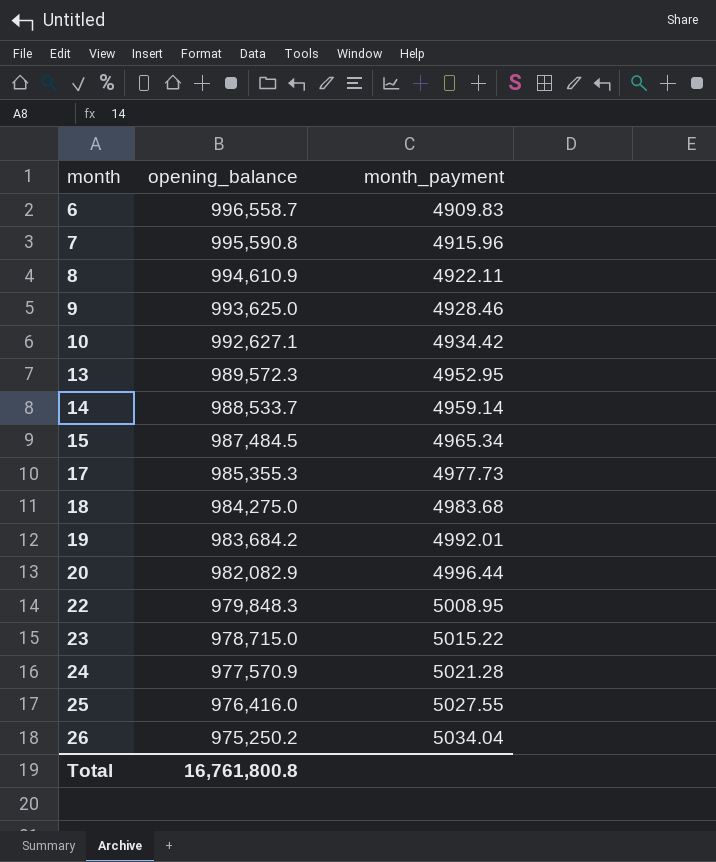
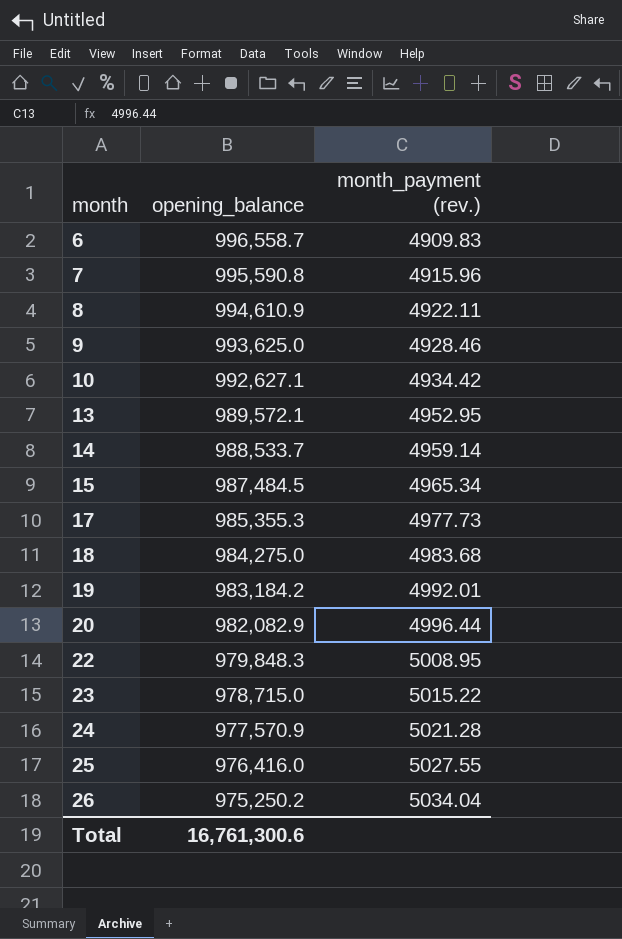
column name: month_payment -> month_payment (rev.)
13 | opening_balance: 989,572.3 -> 989,572.1
19 | opening_balance: 983,684.2 -> 983,184.2
Total | opening_balance: 16,761,800.8 -> 16,761,300.6

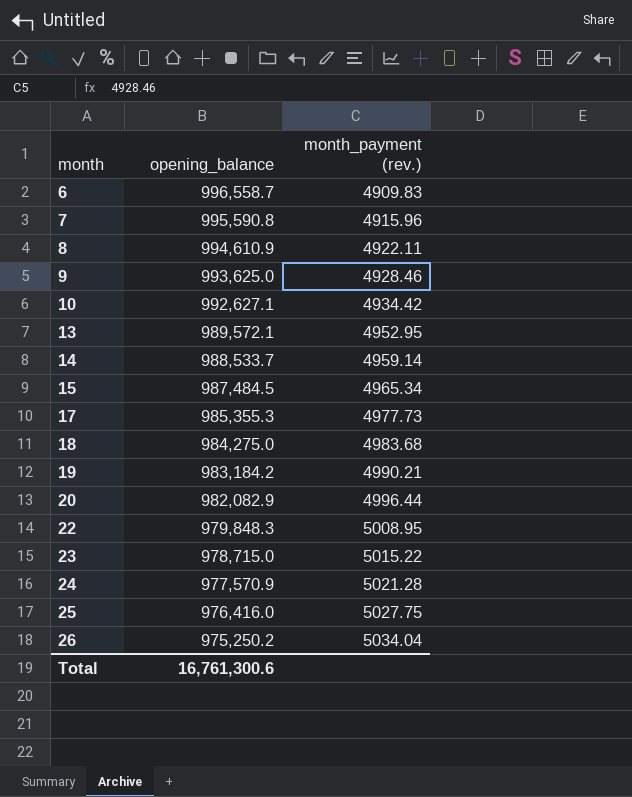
19 | month_payment (rev.): 4992.01 -> 4990.21
25 | month_payment (rev.): 5027.55 -> 5027.75

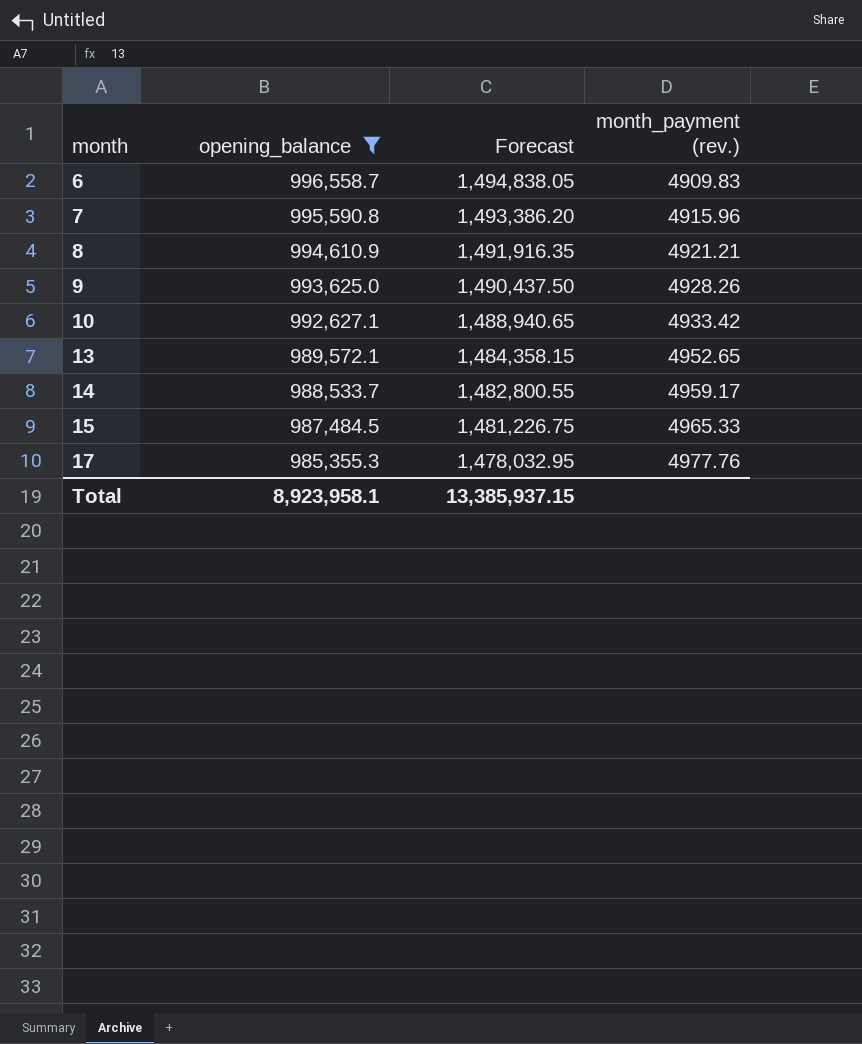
filter: none -> opening_balance >= 985,355.3
column Forecast | formula: none -> [opening_balance] * 1.5
8 | month_payment (rev.): 4922.11 -> 4921.21
9 | month_payment (rev.): 4928.46 -> 4928.26
10 | month_payment (rev.): 4934.42 -> 4933.42
13 | month_payment (rev.): 4952.95 -> 4952.65
14 | month_payment (rev.): 4959.14 -> 4959.17
15 | month_payment (rev.): 4965.34 -> 4965.33
17 | month_payment (rev.): 4977.73 -> 4977.76
Total | opening_balance: 16,761,300.6 -> 8,923,958.1

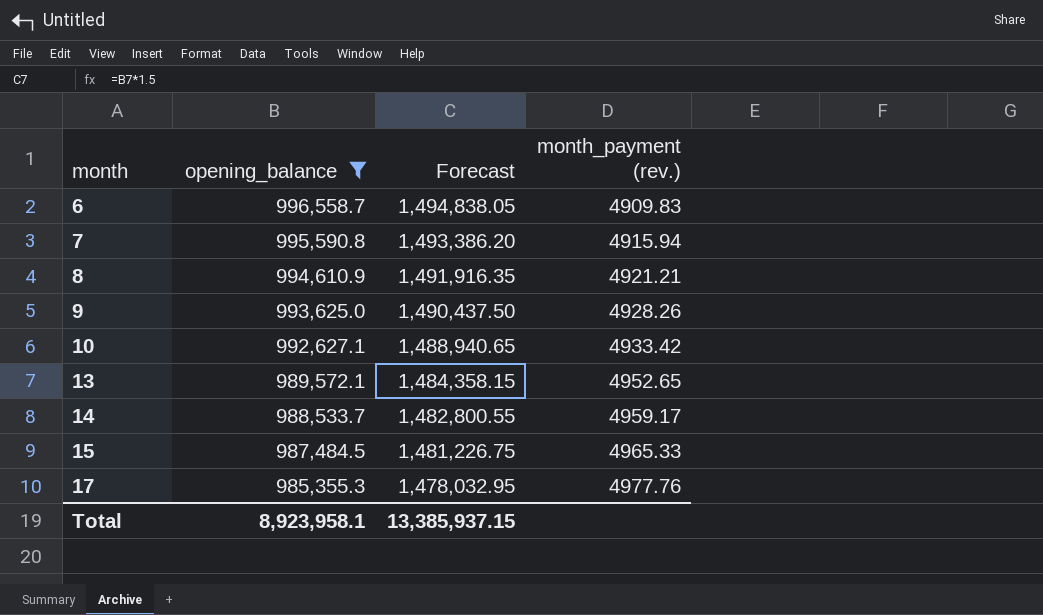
7 | month_payment (rev.): 4915.96 -> 4915.94

